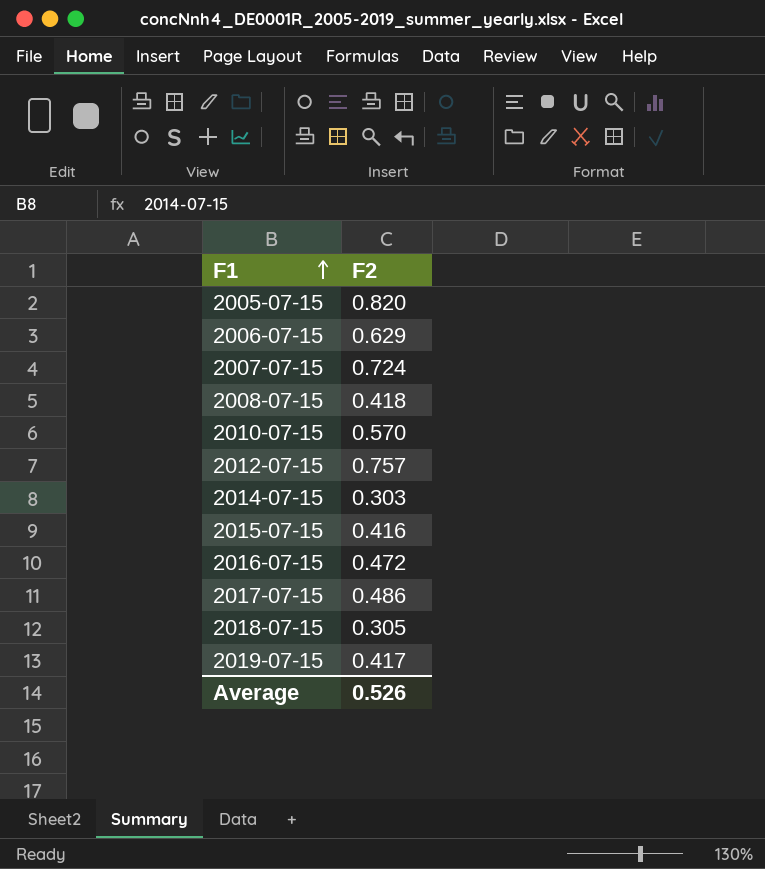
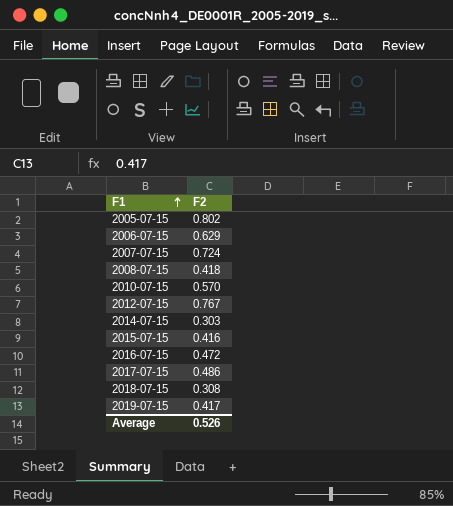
2005-07-15 | F2: 0.820 -> 0.802
2012-07-15 | F2: 0.757 -> 0.767
2018-07-15 | F2: 0.305 -> 0.308

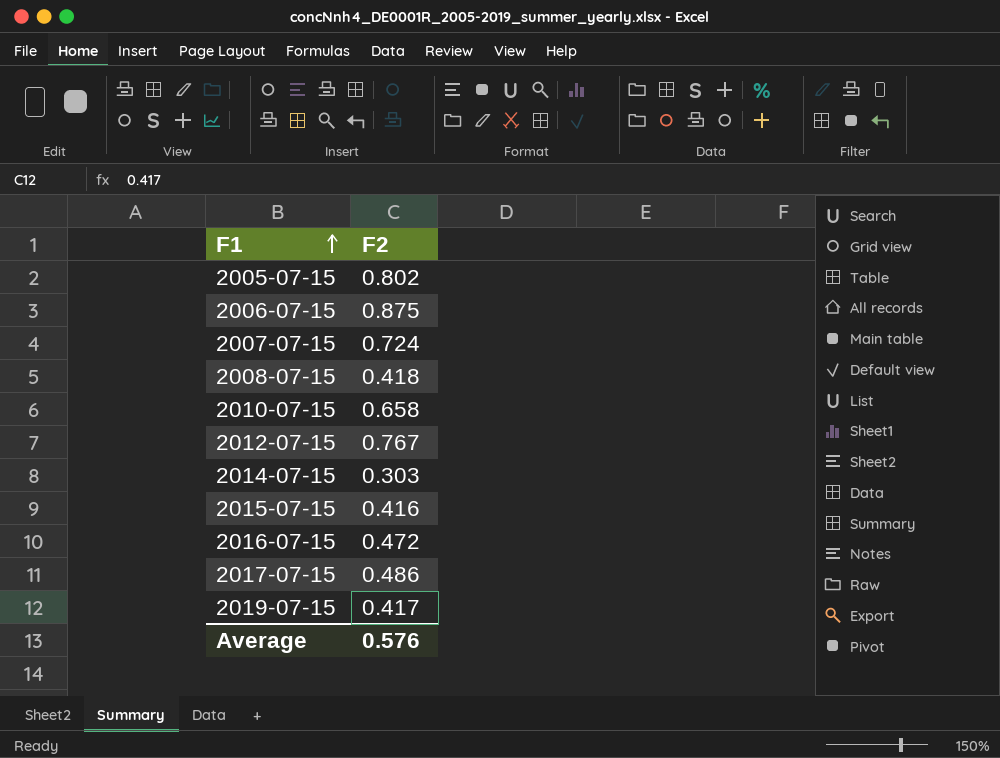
row 2018-07-15: 0.308 -> none
2006-07-15 | F2: 0.629 -> 0.875
2010-07-15 | F2: 0.570 -> 0.658
Average | F2: 0.526 -> 0.576

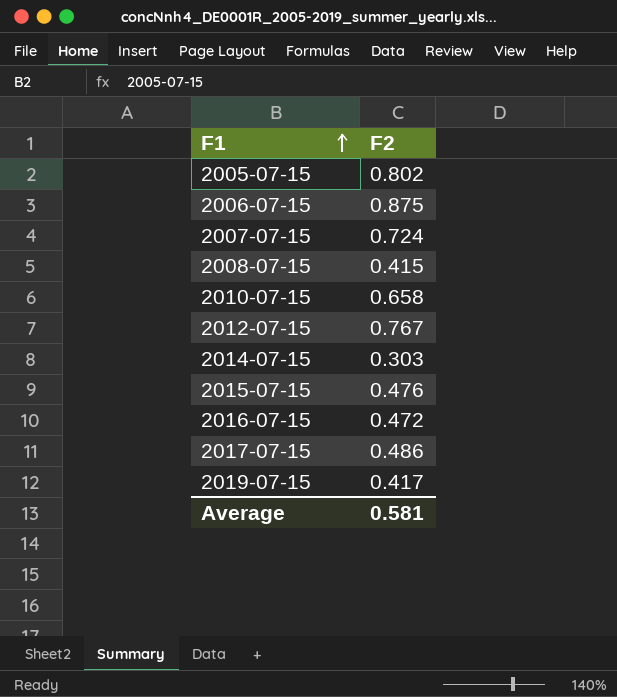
2008-07-15 | F2: 0.418 -> 0.415
2015-07-15 | F2: 0.416 -> 0.476
Average | F2: 0.576 -> 0.581

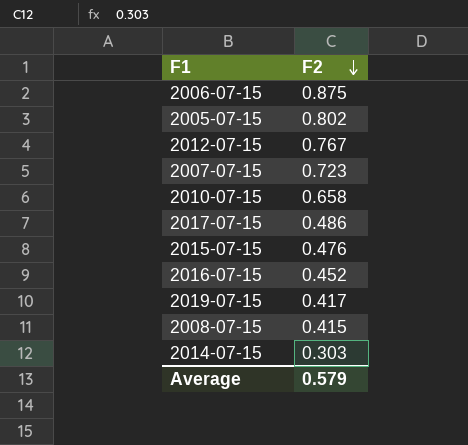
row order: F1 ascending -> F2 descending
2007-07-15 | F2: 0.724 -> 0.723
2016-07-15 | F2: 0.472 -> 0.452
Average | F2: 0.581 -> 0.579

